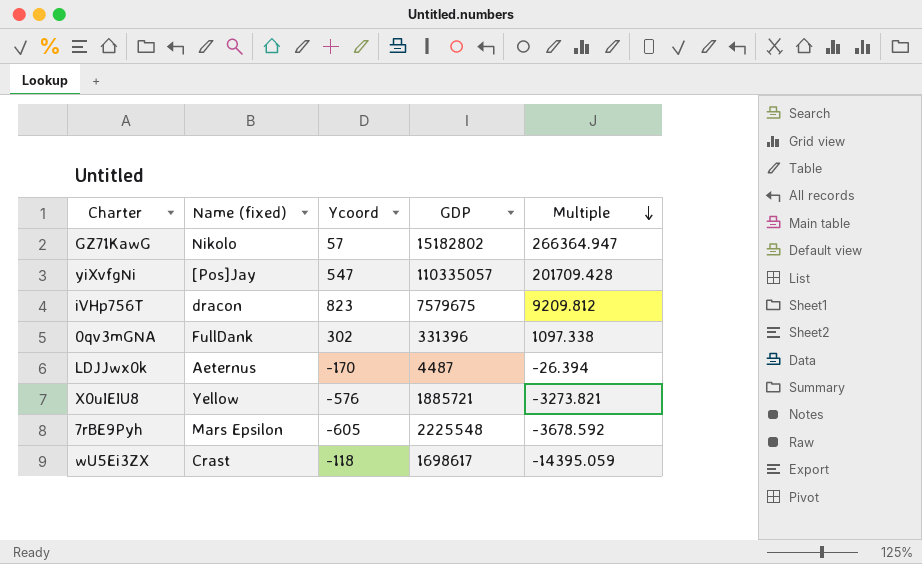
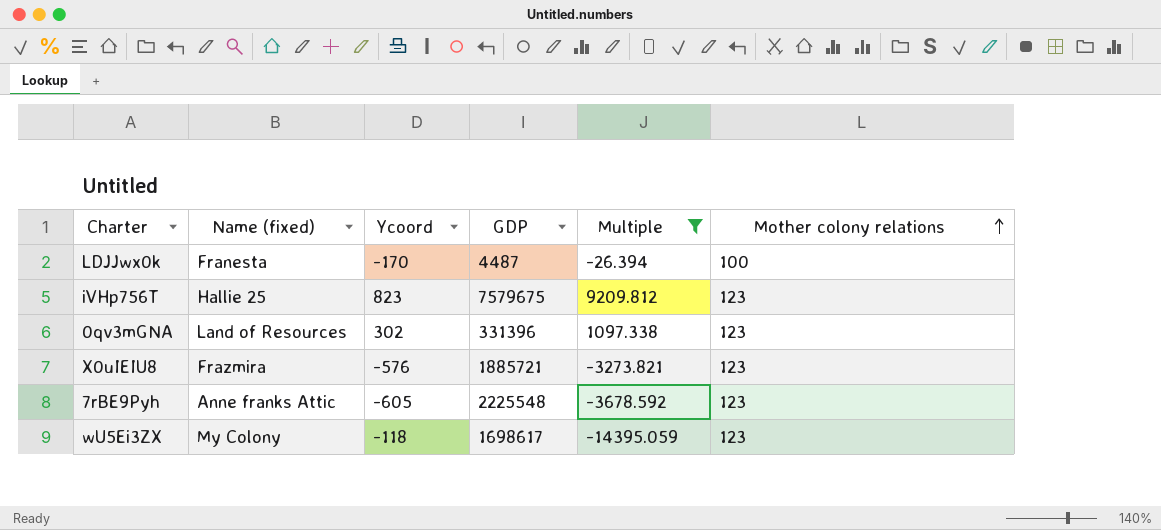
filter: none -> Multiple <= 9209.812
row order: Multiple descending -> Mother colony relations ascending
column Mother colony relations | position: none -> 6
LDJJwx0k | Name (fixed): Aeternus -> Franesta
iVHp756T | Name (fixed): dracon -> Hallie 25
0qv3mGNA | Name (fixed): FullDank -> Land of Resources
X0uIEIU8 | Name (fixed): Yellow -> Frazmira
7rBE9Pyh | Name (fixed): Mars Epsilon -> Anne franks Attic
wU5Ei3ZX | Name (fixed): Crast -> My Colony

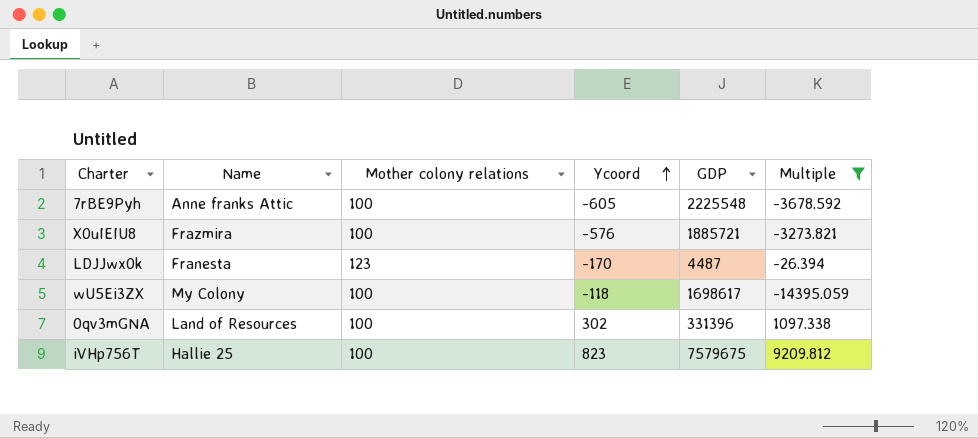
row order: Mother colony relations ascending -> Ycoord ascending
column name: Name (fixed) -> Name
column Mother colony relations | position: 6 -> 3
7rBE9Pyh | Mother colony relations: 123 -> 100
X0uIEIU8 | Mother colony relations: 123 -> 100
LDJJwx0k | Mother colony relations: 100 -> 123
wU5Ei3ZX | Mother colony relations: 123 -> 100
0qv3mGNA | Mother colony relations: 123 -> 100
iVHp756T | Mother colony relations: 123 -> 100

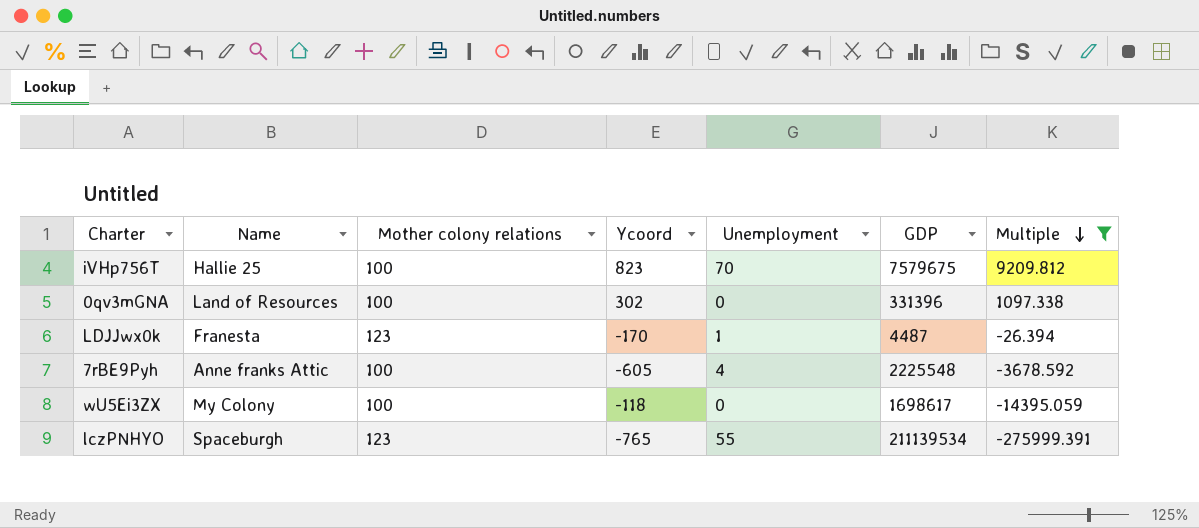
row order: Ycoord ascending -> Multiple descending
column Unemployment | position: none -> 5
row X0uIEIU8: Frazmira | 100 | -576 | 1885721 | -3273.821 -> none
row lczPNHYO: none -> Spaceburgh | 123 | -765 | 55 | 211139534 | -275999.391

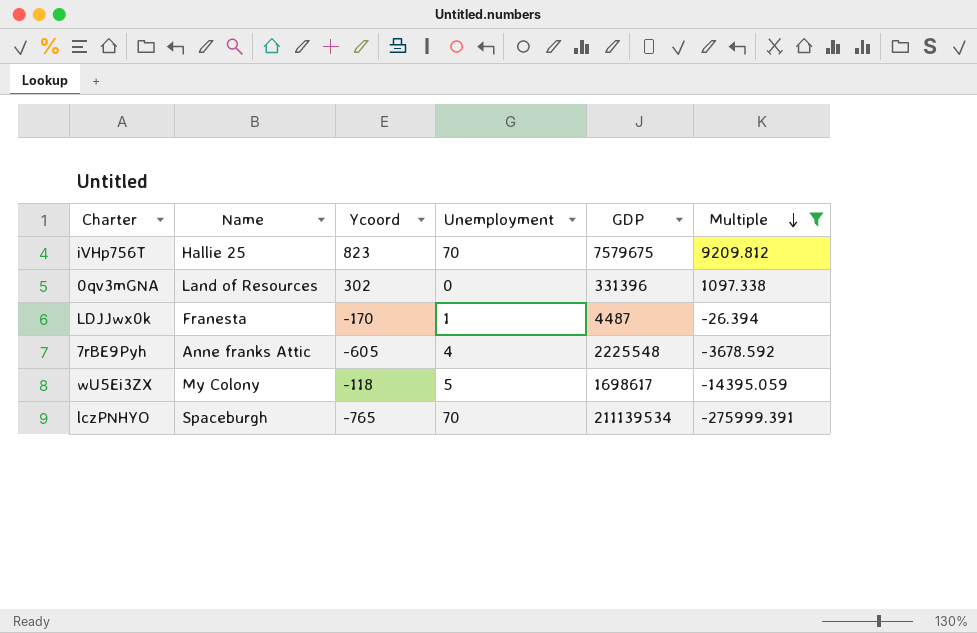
column Mother colony relations | position: 3 -> none
wU5Ei3ZX | Unemployment: 0 -> 5
lczPNHYO | Unemployment: 55 -> 70

